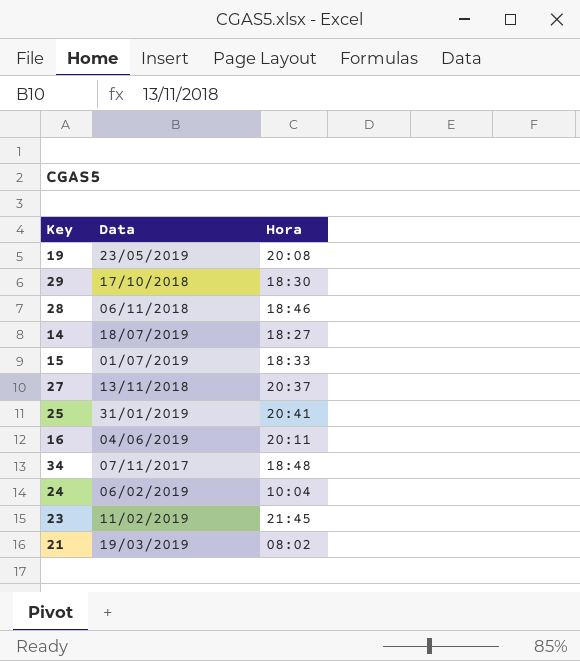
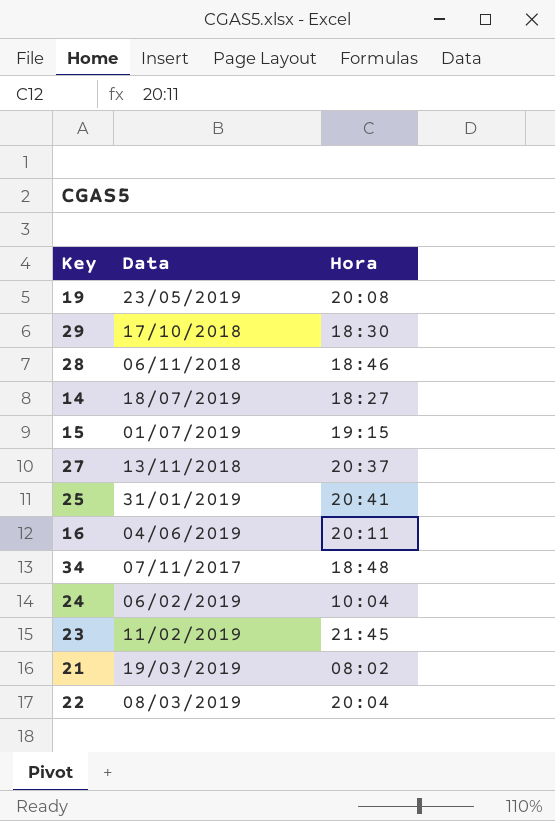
15 | Hora: 18:33 -> 19:15
row 22: none -> 08/03/2019 | 20:04

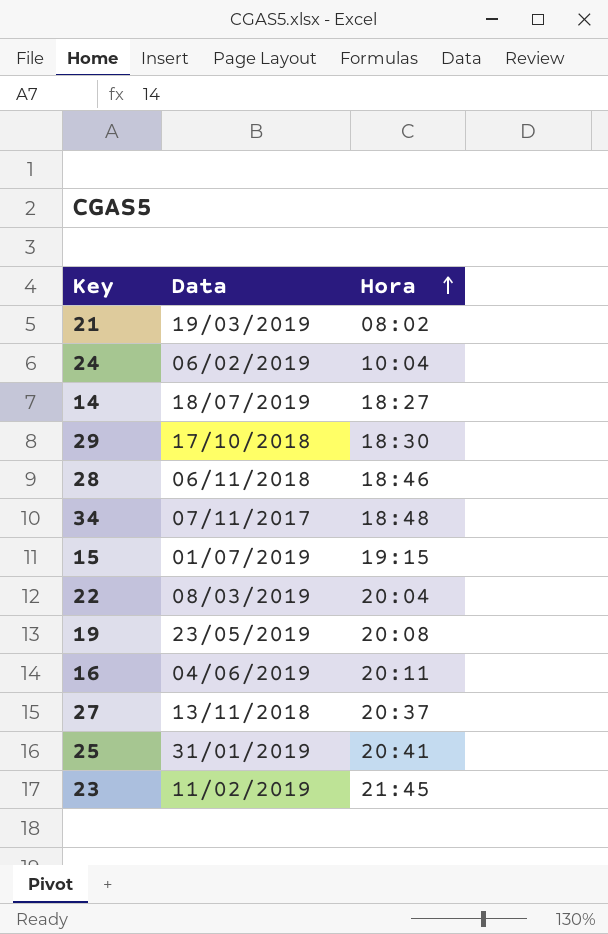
row order: none -> Hora ascending

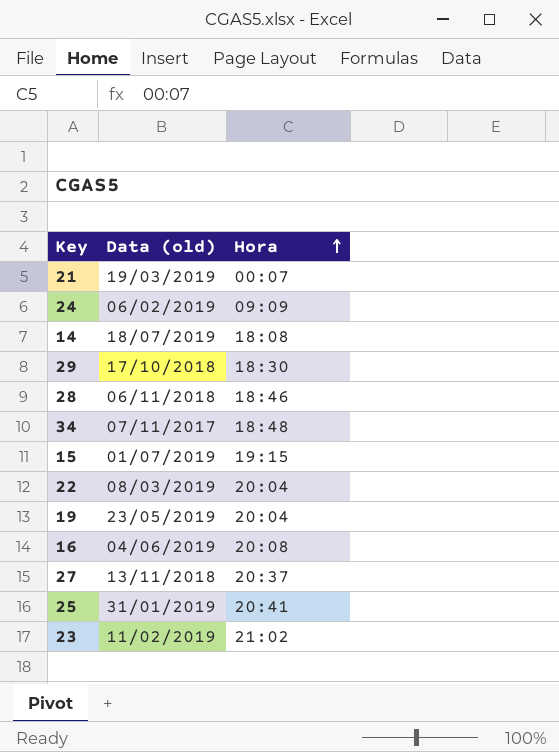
column name: Data -> Data (old)
21 | Hora: 08:02 -> 00:07
24 | Hora: 10:04 -> 09:09
14 | Hora: 18:27 -> 18:08
19 | Hora: 20:08 -> 20:04
16 | Hora: 20:11 -> 20:08
23 | Hora: 21:45 -> 21:02

